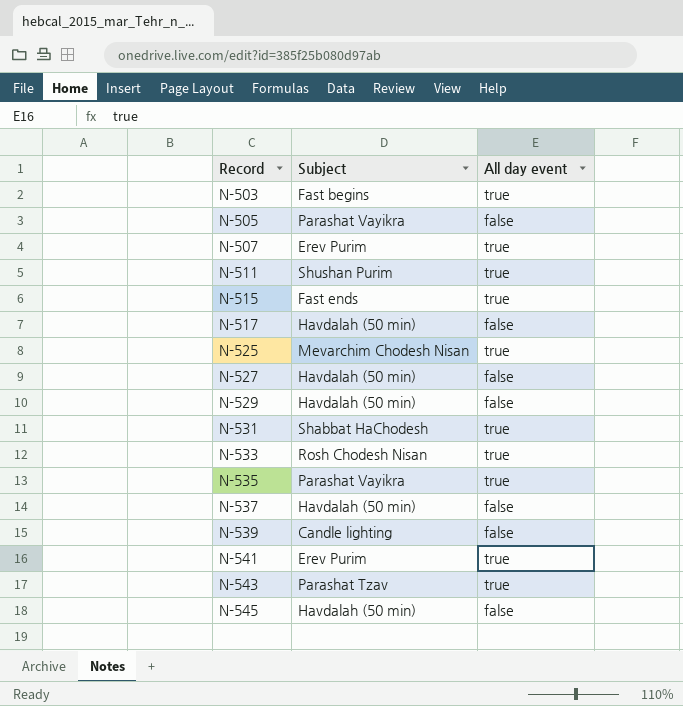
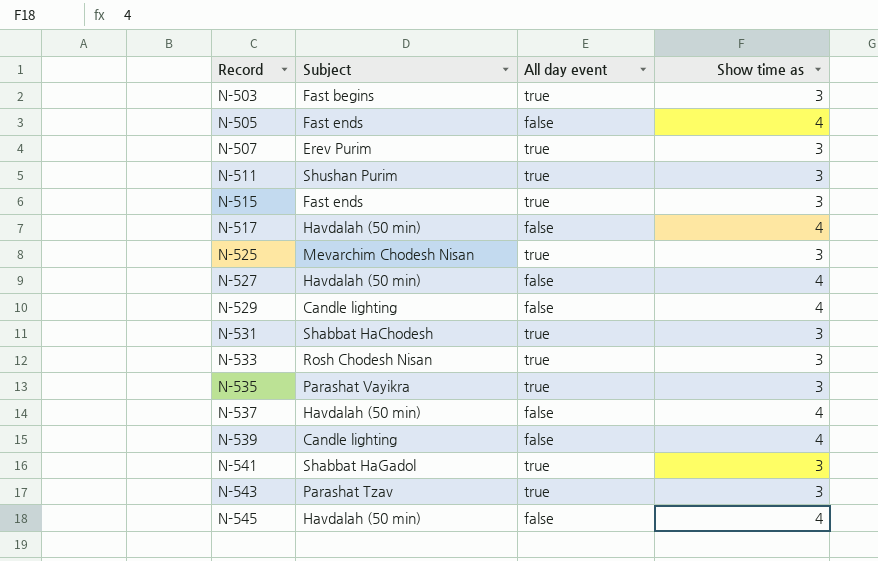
column Show time as | position: none -> 4
N-505 | Subject: Parashat Vayikra -> Fast ends
N-529 | Subject: Havdalah (50 min) -> Candle lighting
N-541 | Subject: Erev Purim -> Shabbat HaGadol

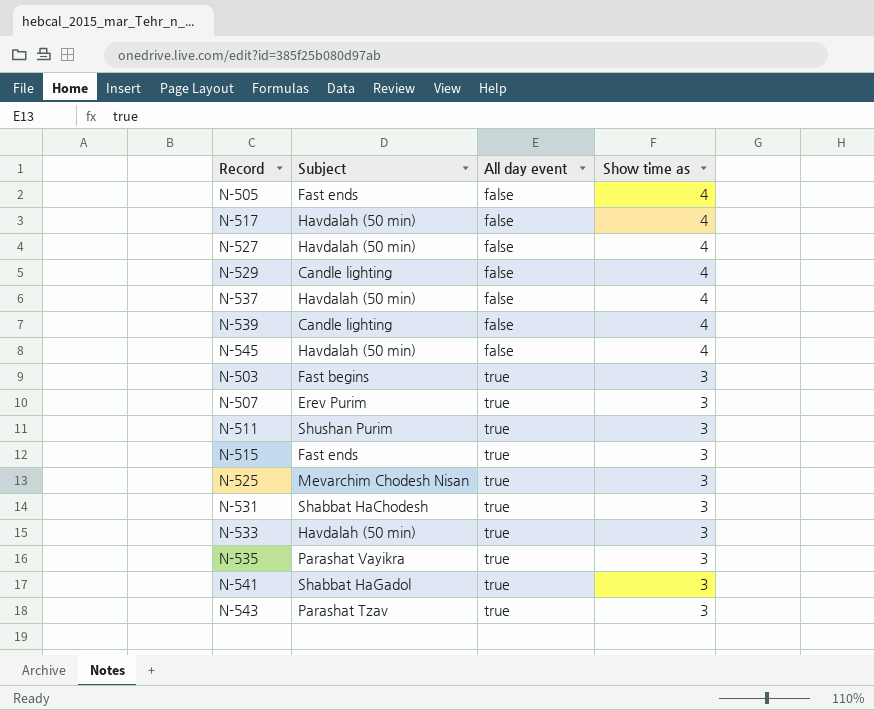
row order: Record ascending -> All day event ascending
N-533 | Subject: Rosh Chodesh Nisan -> Havdalah (50 min)

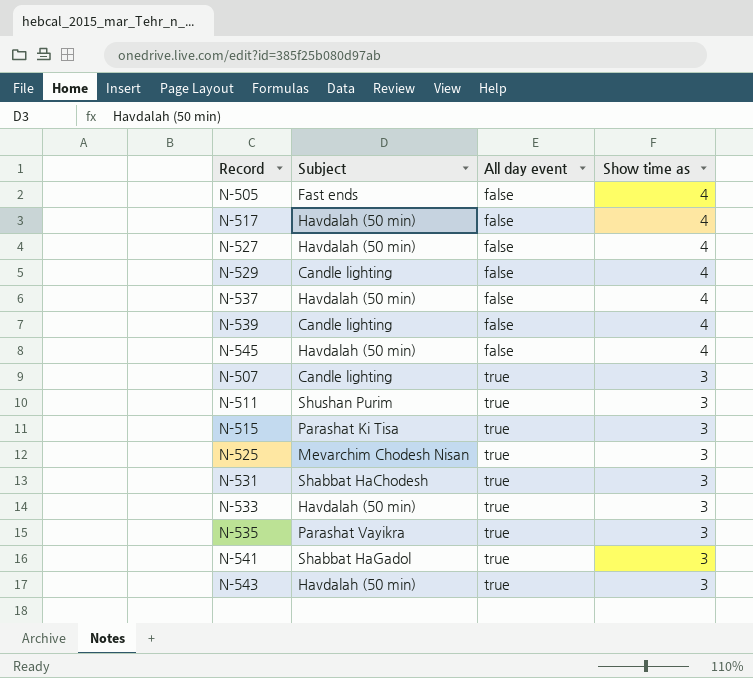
row N-503: Fast begins | true | 3 -> none
N-507 | Subject: Erev Purim -> Candle lighting
N-515 | Subject: Fast ends -> Parashat Ki Tisa
N-543 | Subject: Parashat Tzav -> Havdalah (50 min)

